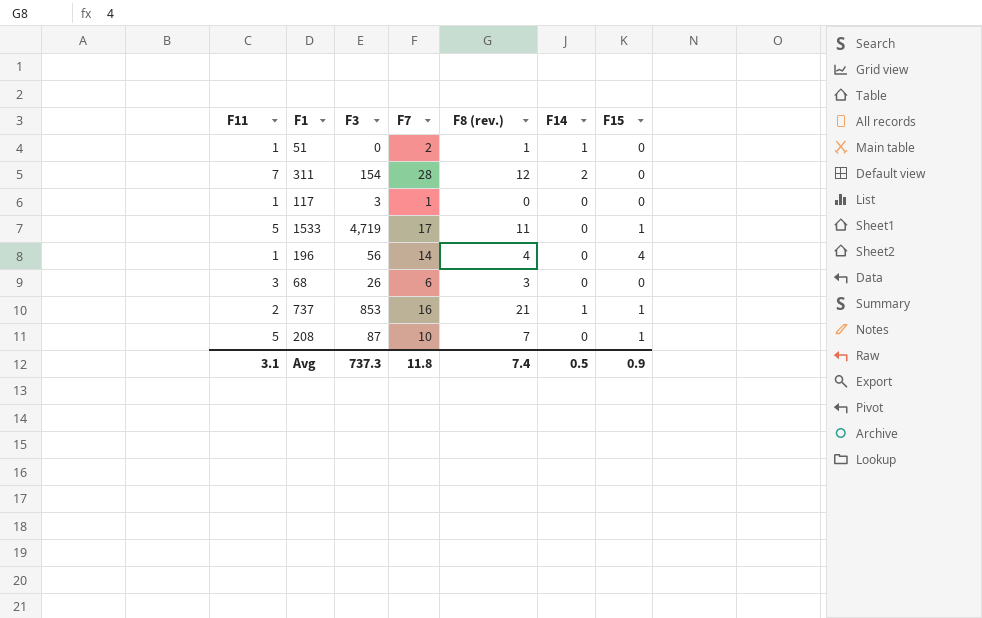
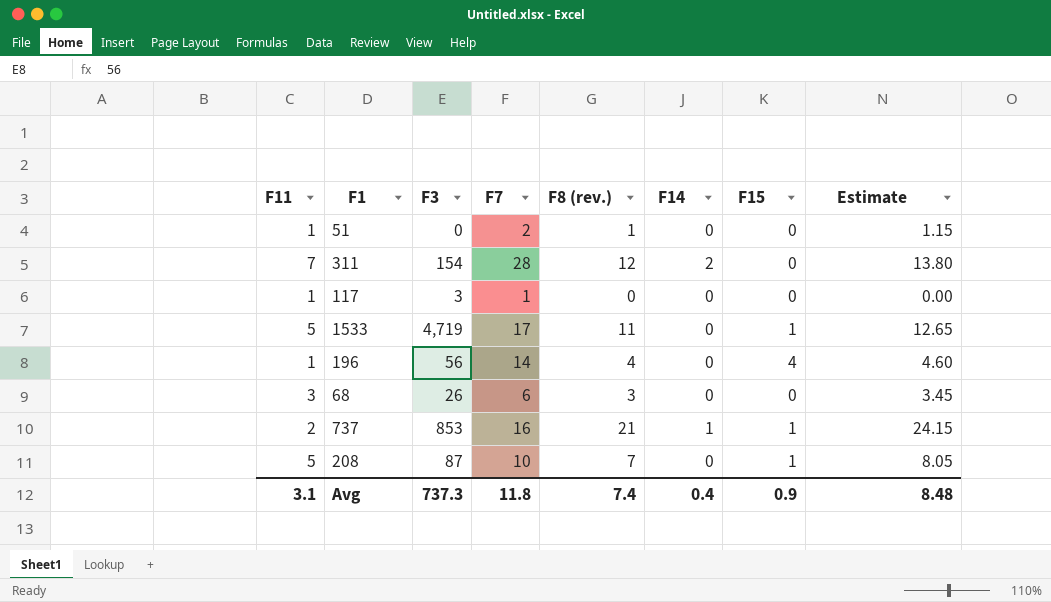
column Estimate | formula: none -> [F8 (rev.)] * 1.15
51 | F14: 1 -> 0
Avg | F14: 0.5 -> 0.4

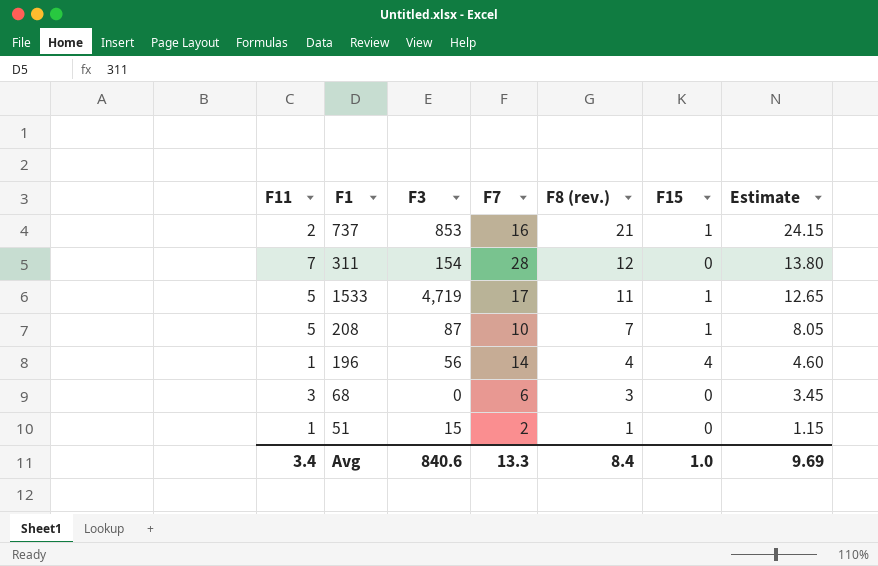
row order: none -> F8 (rev.) descending
column F14 | position: 6 -> none
row 117: 1 | 3 | 1 | 0 | 0 | 0 | 0.00 -> none
68 | F3: 26 -> 0
51 | F3: 0 -> 15
Avg | F11: 3.1 -> 3.4
Avg | F3: 737.3 -> 840.6
Avg | F7: 11.8 -> 13.3
Avg | F8 (rev.): 7.4 -> 8.4
Avg | F15: 0.9 -> 1.0
Avg | Estimate: 8.48 -> 9.69

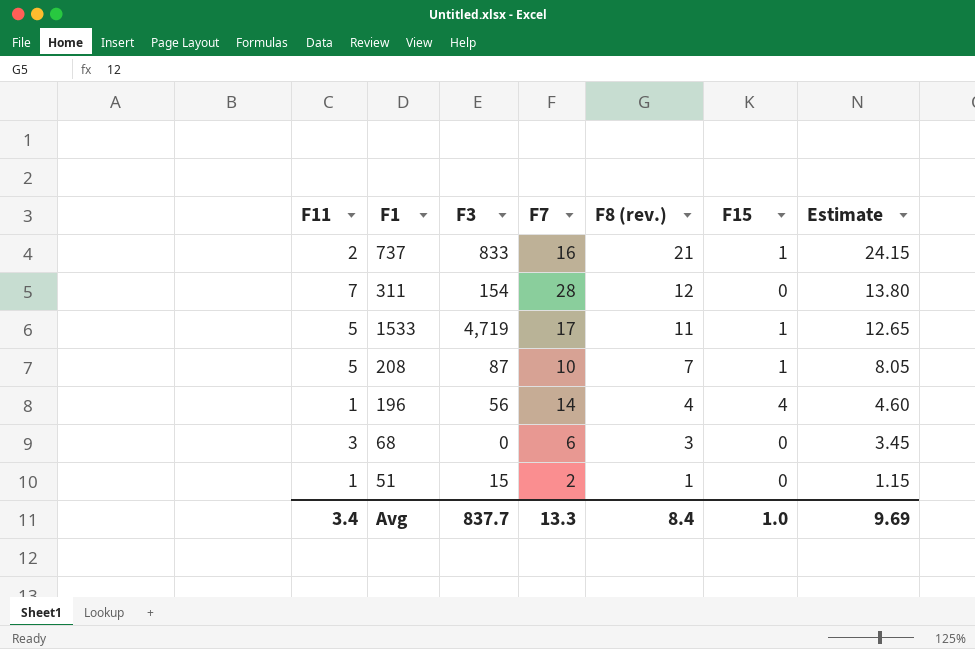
737 | F3: 853 -> 833
Avg | F3: 840.6 -> 837.7

